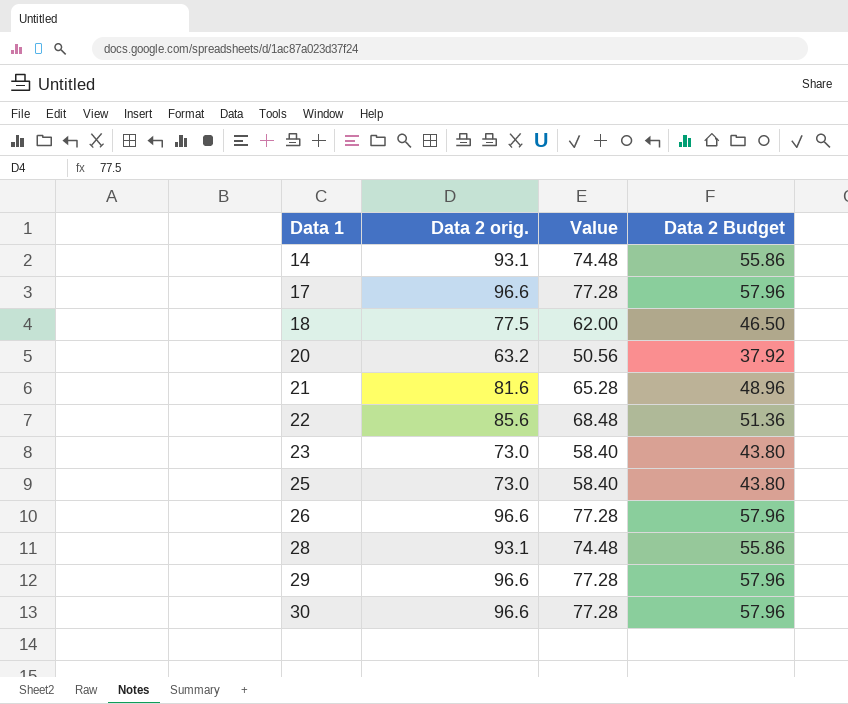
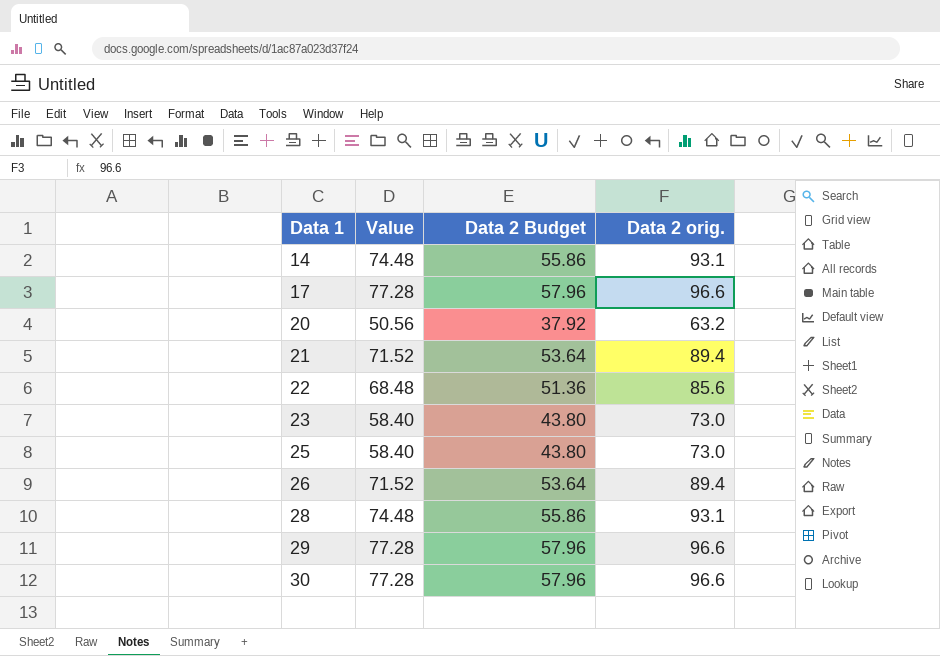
column Data 2 orig. | position: 2 -> 4
row 18: 77.5 | 62.00 | 46.50 -> none
21 | Value: 65.28 -> 71.52
21 | Data 2 Budget: 48.96 -> 53.64
21 | Data 2 orig.: 81.6 -> 89.4
26 | Value: 77.28 -> 71.52
26 | Data 2 Budget: 57.96 -> 53.64
26 | Data 2 orig.: 96.6 -> 89.4

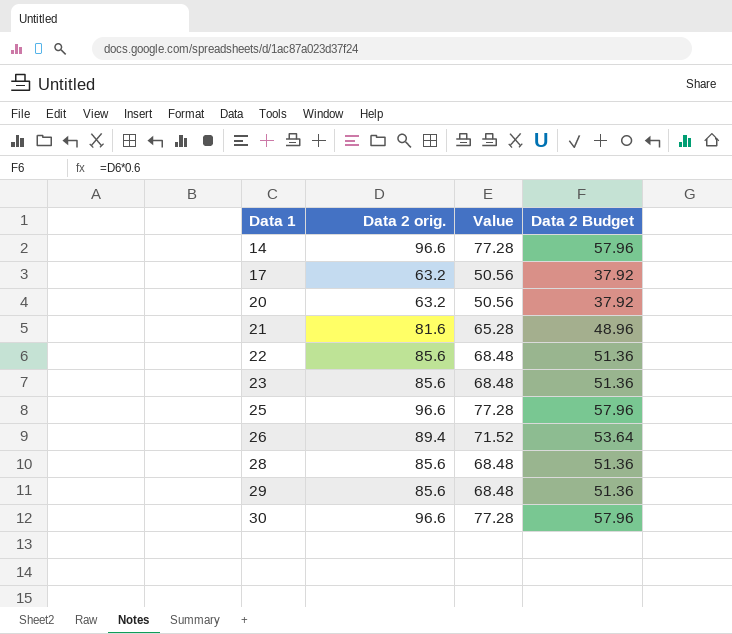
column Data 2 orig. | position: 4 -> 2
14 | Data 2 orig.: 93.1 -> 96.6
14 | Value: 74.48 -> 77.28
14 | Data 2 Budget: 55.86 -> 57.96
17 | Data 2 orig.: 96.6 -> 63.2
17 | Value: 77.28 -> 50.56
17 | Data 2 Budget: 57.96 -> 37.92
21 | Data 2 orig.: 89.4 -> 81.6
21 | Value: 71.52 -> 65.28
21 | Data 2 Budget: 53.64 -> 48.96
23 | Data 2 orig.: 73.0 -> 85.6
23 | Value: 58.40 -> 68.48
23 | Data 2 Budget: 43.80 -> 51.36
25 | Data 2 orig.: 73.0 -> 96.6
25 | Value: 58.40 -> 77.28
25 | Data 2 Budget: 43.80 -> 57.96
28 | Data 2 orig.: 93.1 -> 85.6
28 | Value: 74.48 -> 68.48
28 | Data 2 Budget: 55.86 -> 51.36
29 | Data 2 orig.: 96.6 -> 85.6
29 | Value: 77.28 -> 68.48
29 | Data 2 Budget: 57.96 -> 51.36

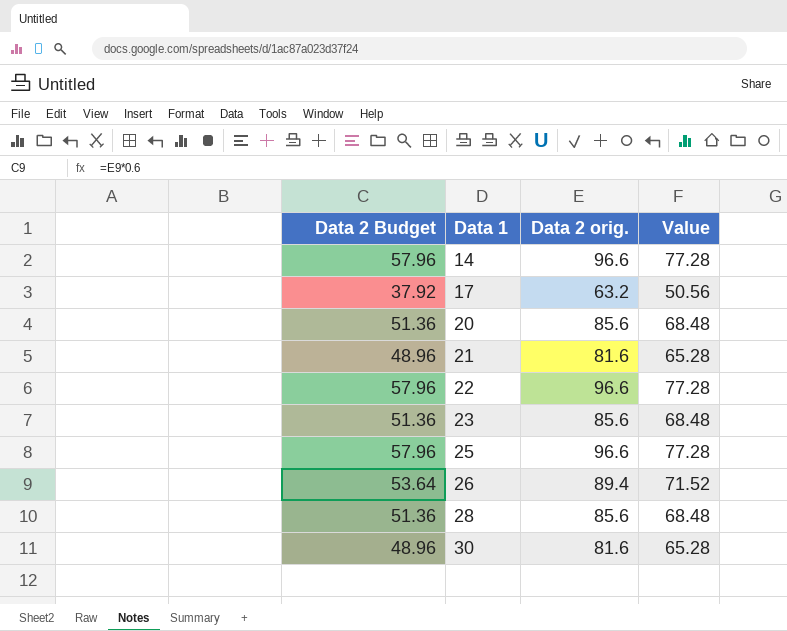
column Data 2 Budget | position: 4 -> 1
row 29: 85.6 | 68.48 | 51.36 -> none
20 | Data 2 Budget: 37.92 -> 51.36
20 | Data 2 orig.: 63.2 -> 85.6
20 | Value: 50.56 -> 68.48
22 | Data 2 Budget: 51.36 -> 57.96
22 | Data 2 orig.: 85.6 -> 96.6
22 | Value: 68.48 -> 77.28
30 | Data 2 Budget: 57.96 -> 48.96
30 | Data 2 orig.: 96.6 -> 81.6
30 | Value: 77.28 -> 65.28

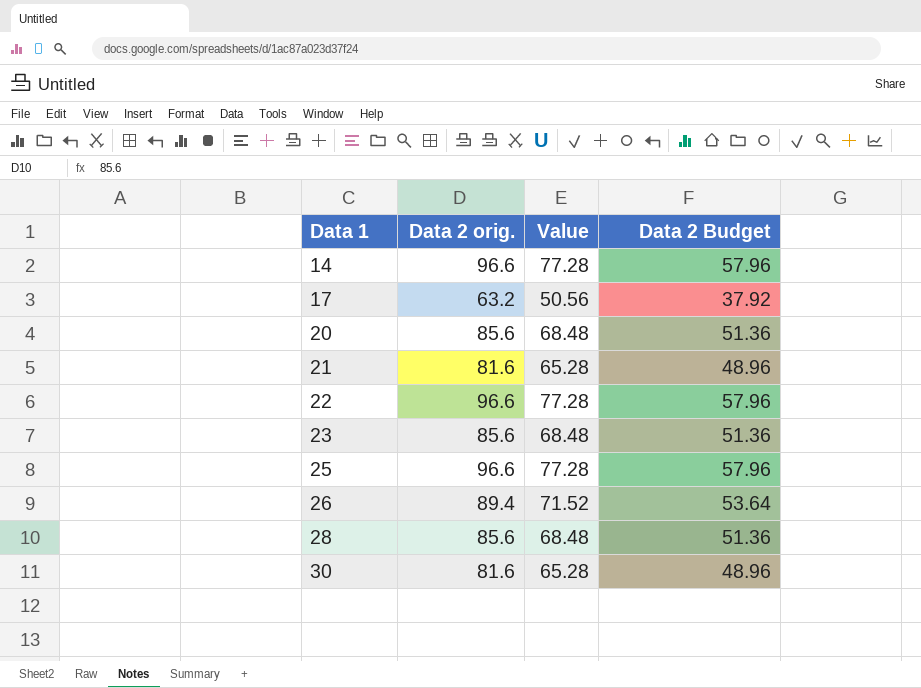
column Data 2 Budget | position: 1 -> 4

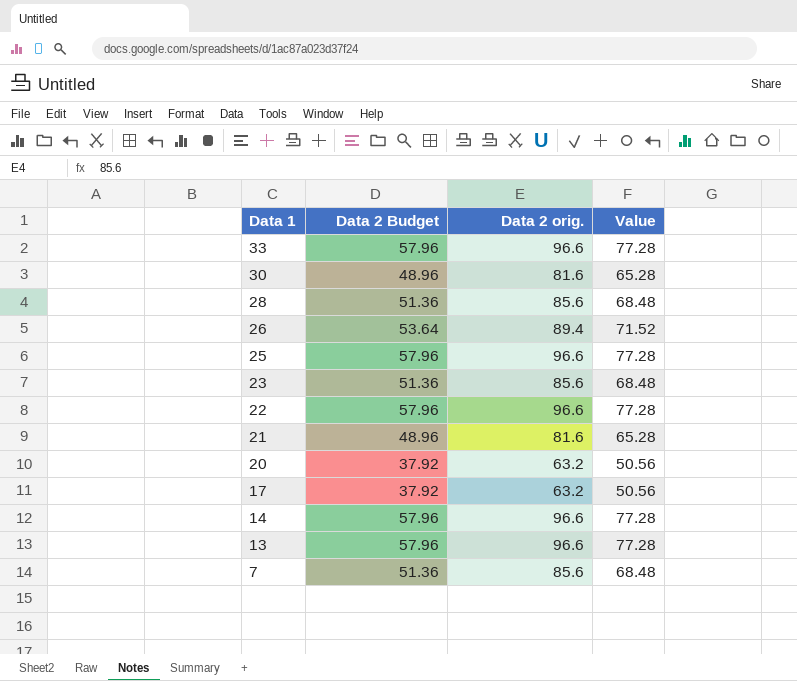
row order: Data 1 ascending -> Data 1 descending
column Data 2 Budget | position: 4 -> 2
row 33: none -> 57.96 | 96.6 | 77.28
20 | Data 2 Budget: 51.36 -> 37.92
20 | Data 2 orig.: 85.6 -> 63.2
20 | Value: 68.48 -> 50.56
row 13: none -> 57.96 | 96.6 | 77.28
row 7: none -> 51.36 | 85.6 | 68.48

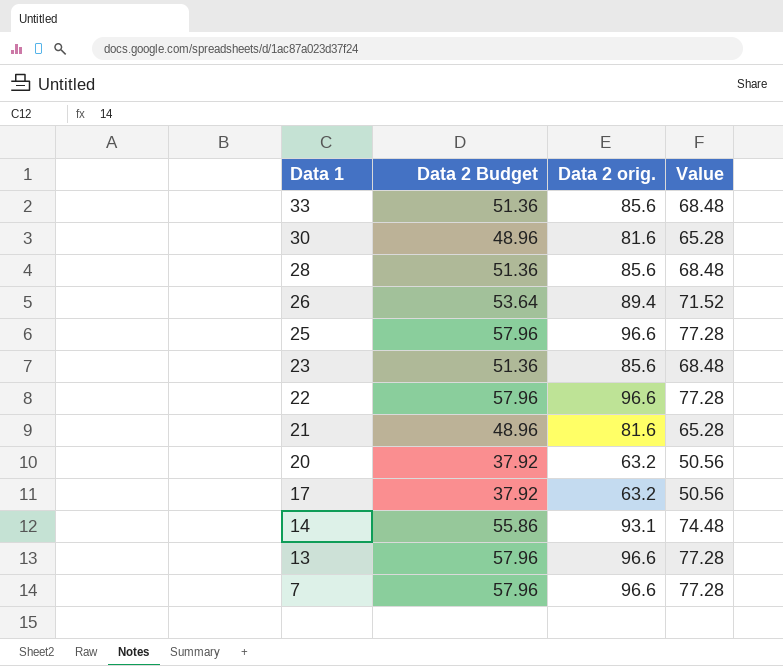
33 | Data 2 Budget: 57.96 -> 51.36
33 | Data 2 orig.: 96.6 -> 85.6
33 | Value: 77.28 -> 68.48
14 | Data 2 Budget: 57.96 -> 55.86
14 | Data 2 orig.: 96.6 -> 93.1
14 | Value: 77.28 -> 74.48
7 | Data 2 Budget: 51.36 -> 57.96
7 | Data 2 orig.: 85.6 -> 96.6
7 | Value: 68.48 -> 77.28

